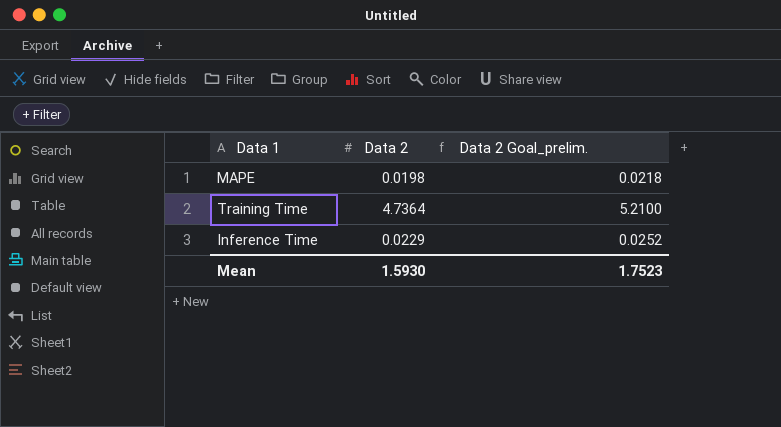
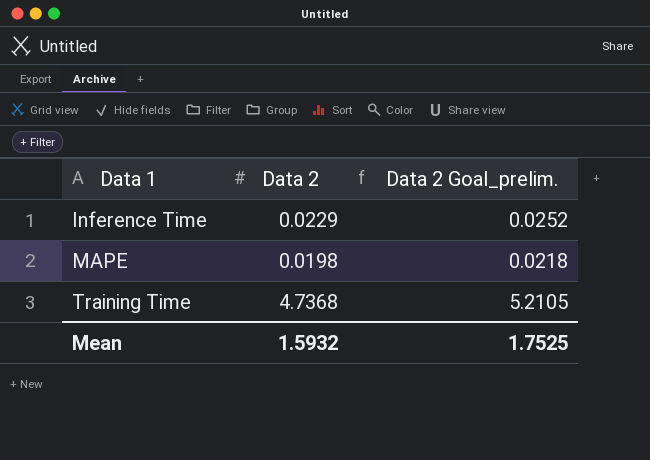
row order: none -> Data 1 ascending
Training Time | Data 2: 4.7364 -> 4.7368
Training Time | Data 2 Goal_prelim.: 5.2100 -> 5.2105
Mean | Data 2: 1.5930 -> 1.5932
Mean | Data 2 Goal_prelim.: 1.7523 -> 1.7525

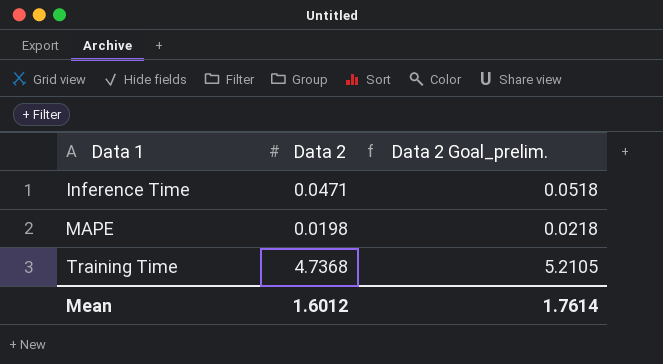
Inference Time | Data 2: 0.0229 -> 0.0471
Inference Time | Data 2 Goal_prelim.: 0.0252 -> 0.0518
Mean | Data 2: 1.5932 -> 1.6012
Mean | Data 2 Goal_prelim.: 1.7525 -> 1.7614

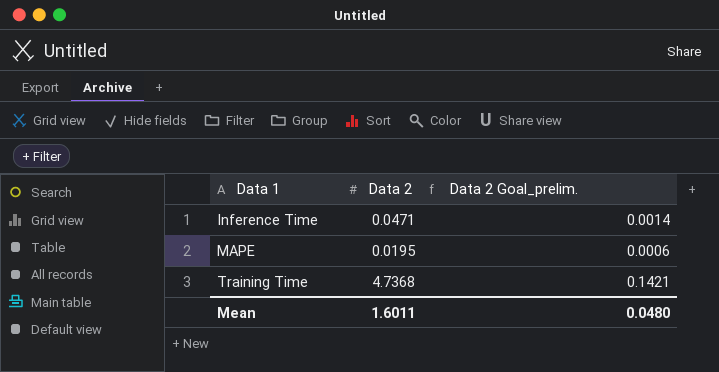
column Data 2 Goal_prelim. | formula: [Data 2] * 1.1 -> [Data 2] * 0.03
MAPE | Data 2: 0.0198 -> 0.0195
Mean | Data 2: 1.6012 -> 1.6011
Mean | Data 2 Goal_prelim.: 1.7614 -> 0.0480

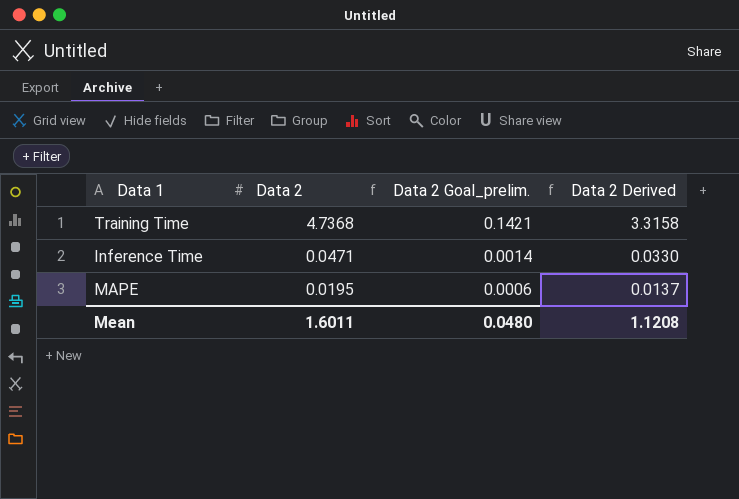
row order: Data 1 ascending -> Data 2 descending
column Data 2 Derived | formula: none -> [Data 2] * 0.7

